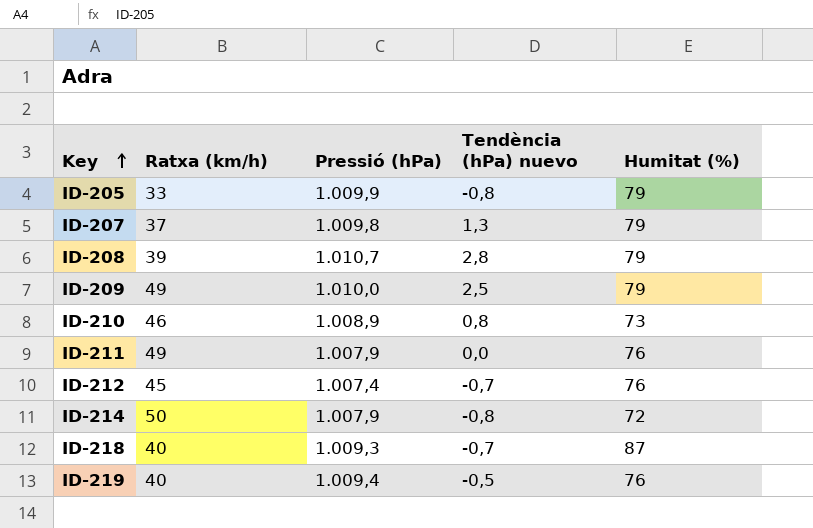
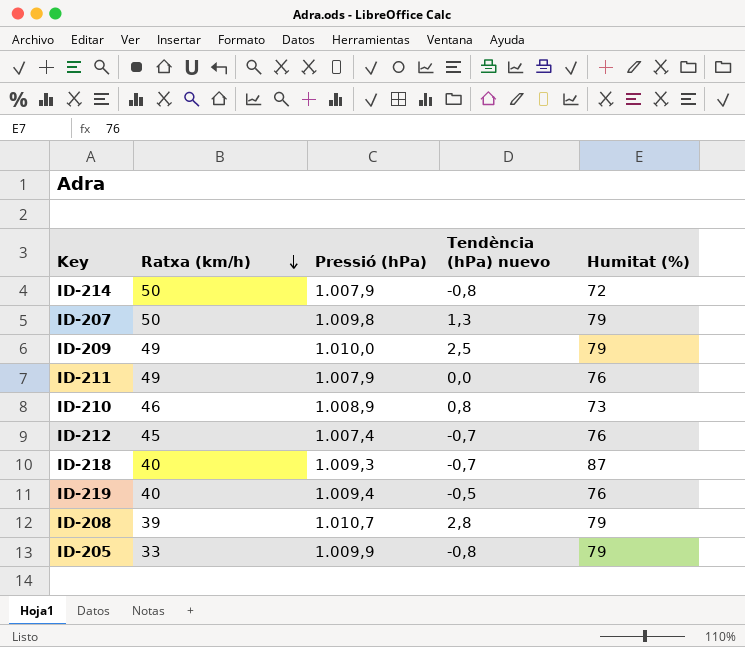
row order: Key ascending -> Ratxa (km/h) descending
ID-207 | Ratxa (km/h): 37 -> 50

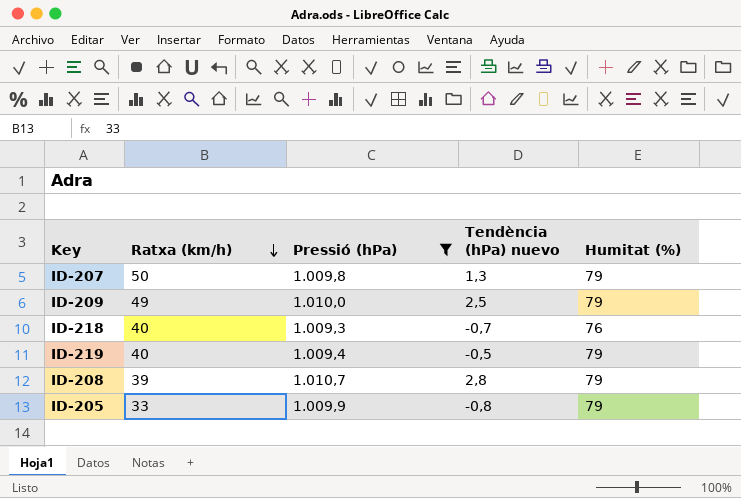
filter: none -> Pressió (hPa) >= 1.009,3
ID-218 | Humitat (%): 87 -> 76
ID-219 | Humitat (%): 76 -> 79

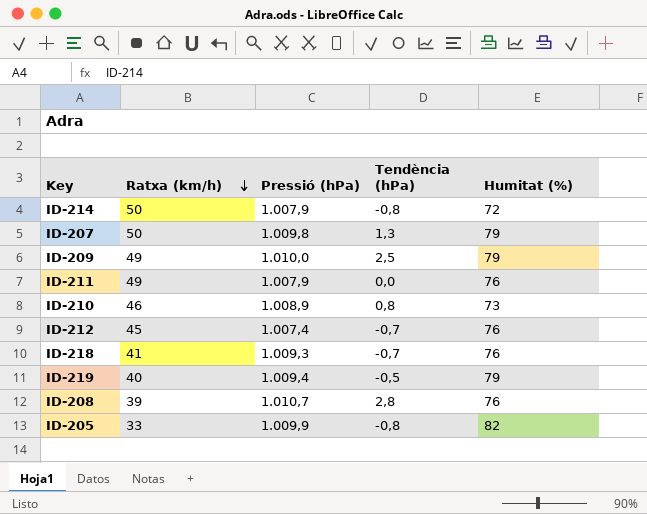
filter: Pressió (hPa) >= 1.009,3 -> none
column name: Tendència (hPa) nuevo -> Tendència (hPa)
ID-218 | Ratxa (km/h): 40 -> 41
ID-208 | Humitat (%): 79 -> 76
ID-205 | Humitat (%): 79 -> 82

